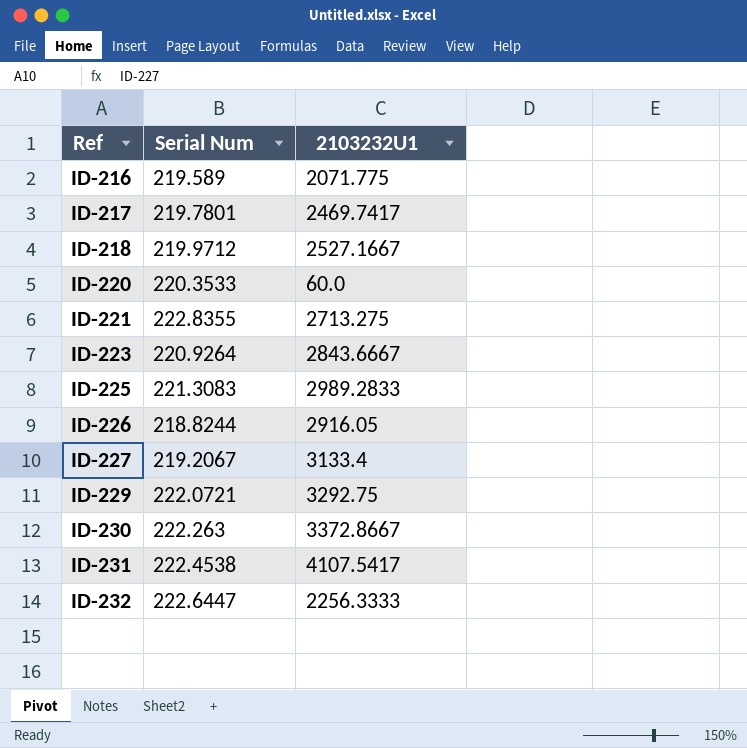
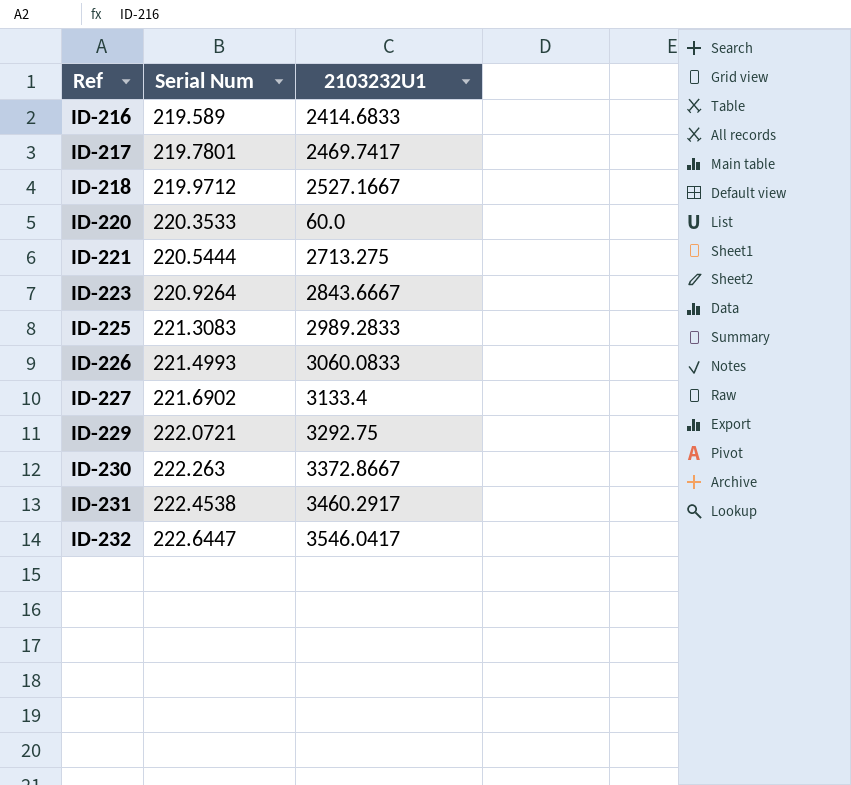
ID-216 | 2103232U1: 2071.775 -> 2414.6833
ID-221 | Serial Num: 222.8355 -> 220.5444
ID-226 | Serial Num: 218.8244 -> 221.4993
ID-226 | 2103232U1: 2916.05 -> 3060.0833
ID-227 | Serial Num: 219.2067 -> 221.6902
ID-231 | 2103232U1: 4107.5417 -> 3460.2917
ID-232 | 2103232U1: 2256.3333 -> 3546.0417

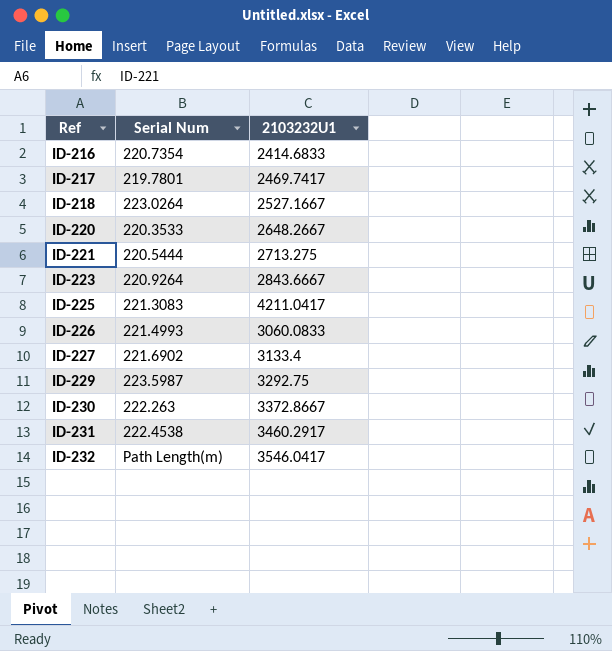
ID-216 | Serial Num: 219.589 -> 220.7354
ID-218 | Serial Num: 219.9712 -> 223.0264
ID-220 | 2103232U1: 60.0 -> 2648.2667
ID-225 | 2103232U1: 2989.2833 -> 4211.0417
ID-229 | Serial Num: 222.0721 -> 223.5987
ID-232 | Serial Num: 222.6447 -> Path Length(m)

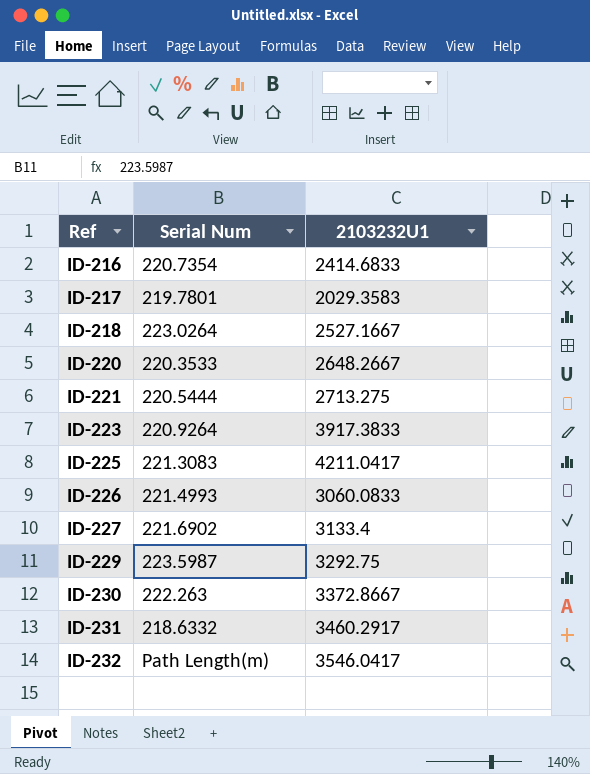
ID-217 | 2103232U1: 2469.7417 -> 2029.3583
ID-223 | 2103232U1: 2843.6667 -> 3917.3833
ID-231 | Serial Num: 222.4538 -> 218.6332

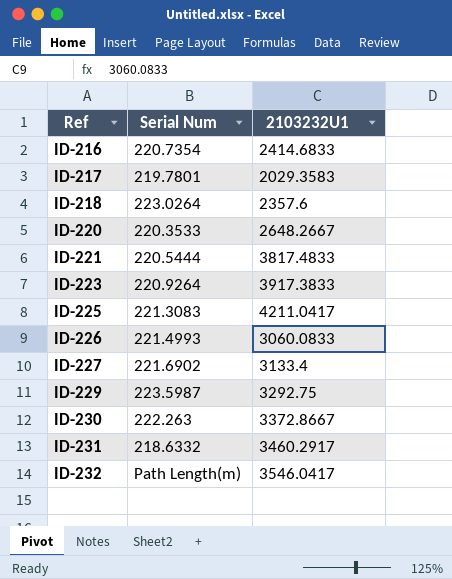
ID-218 | 2103232U1: 2527.1667 -> 2357.6
ID-221 | 2103232U1: 2713.275 -> 3817.4833

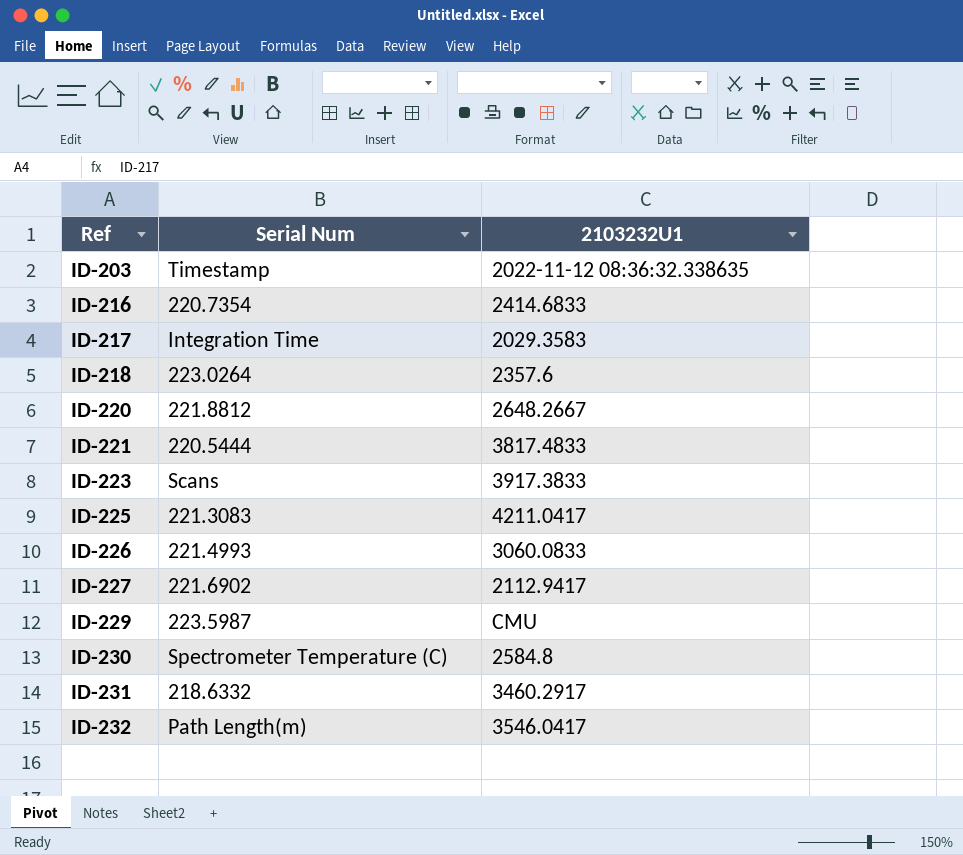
row ID-203: none -> Timestamp | 2022-11-12 08:36:32.338635
ID-217 | Serial Num: 219.7801 -> Integration Time
ID-220 | Serial Num: 220.3533 -> 221.8812
ID-223 | Serial Num: 220.9264 -> Scans
ID-227 | 2103232U1: 3133.4 -> 2112.9417
ID-229 | 2103232U1: 3292.75 -> CMU
ID-230 | Serial Num: 222.263 -> Spectrometer Temperature (C)
ID-230 | 2103232U1: 3372.8667 -> 2584.8

